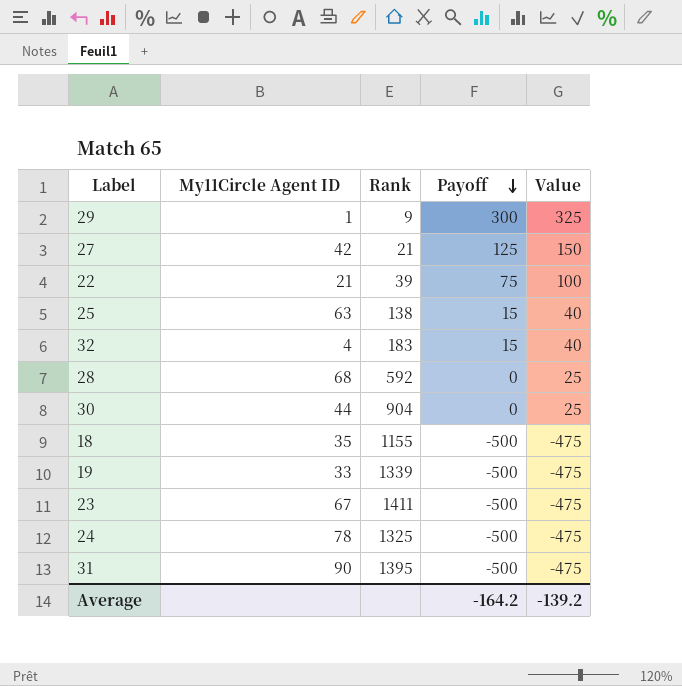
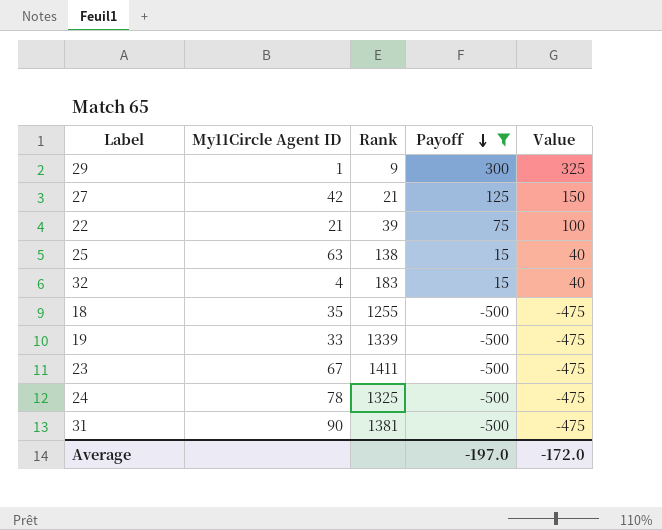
filter: none -> Payoff != 0
18 | Rank: 1155 -> 1255
31 | Rank: 1395 -> 1381
Average | Payoff: -164.2 -> -197.0
Average | Value: -139.2 -> -172.0

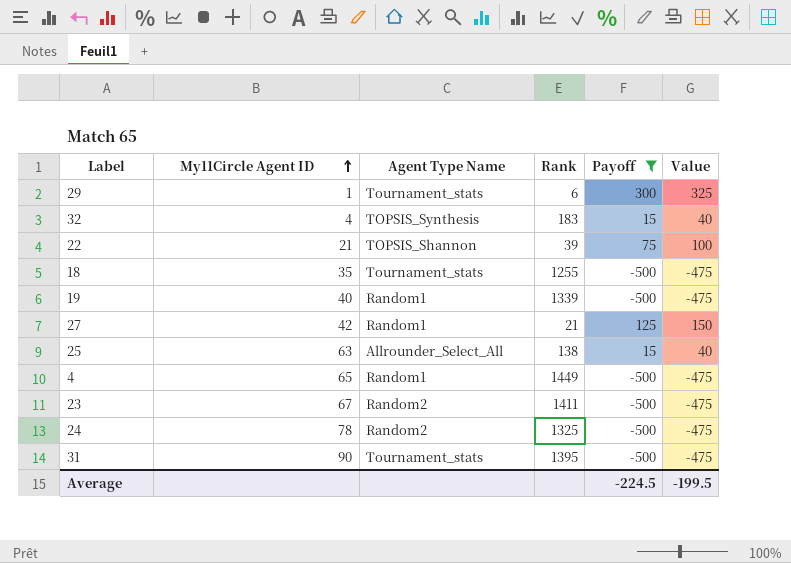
row order: Payoff descending -> My11Circle Agent ID ascending
column Agent Type Name | position: none -> 3
29 | Rank: 9 -> 6
19 | My11Circle Agent ID: 33 -> 40
row 4: none -> 65 | Random1 | 1449 | -500 | -475
31 | Rank: 1381 -> 1395
Average | Payoff: -197.0 -> -224.5
Average | Value: -172.0 -> -199.5

